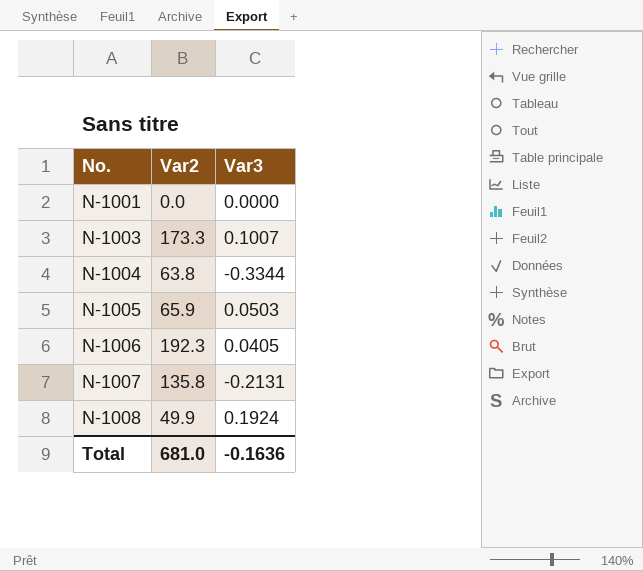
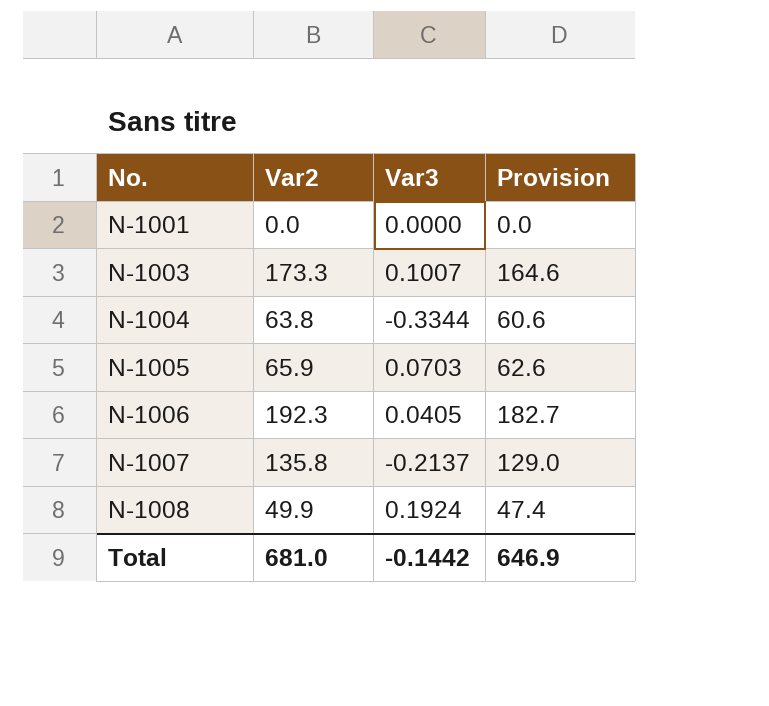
column Provision | formula: none -> [Var2] * 0.95
N-1005 | Var3: 0.0503 -> 0.0703
N-1007 | Var3: -0.2131 -> -0.2137
Total | Var3: -0.1636 -> -0.1442

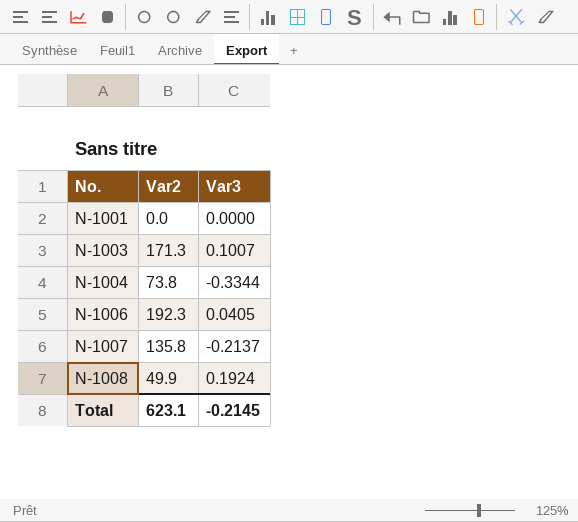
column Provision | formula: [Var2] * 0.95 -> none
row N-1005: 65.9 | 0.0703 | 62.6 -> none
N-1003 | Var2: 173.3 -> 171.3
N-1004 | Var2: 63.8 -> 73.8
Total | Var2: 681.0 -> 623.1
Total | Var3: -0.1442 -> -0.2145

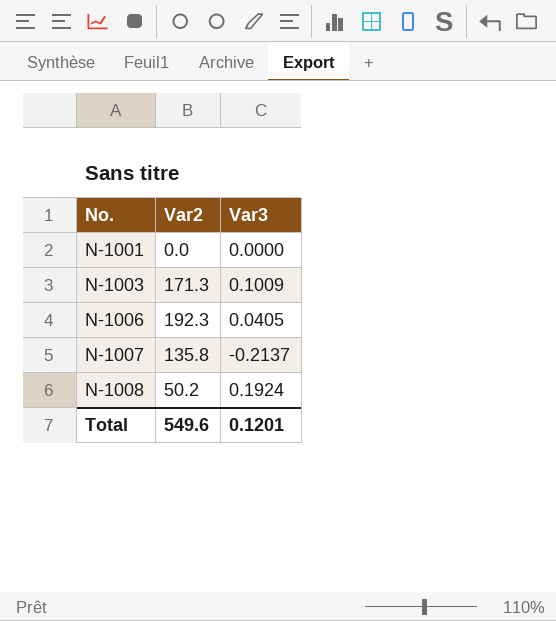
row N-1004: 73.8 | -0.3344 -> none
N-1003 | Var3: 0.1007 -> 0.1009
N-1008 | Var2: 49.9 -> 50.2
Total | Var2: 623.1 -> 549.6
Total | Var3: -0.2145 -> 0.1201

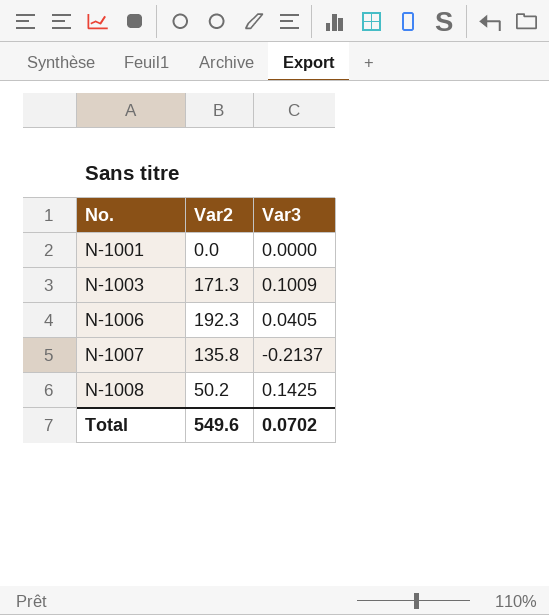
N-1008 | Var3: 0.1924 -> 0.1425
Total | Var3: 0.1201 -> 0.0702

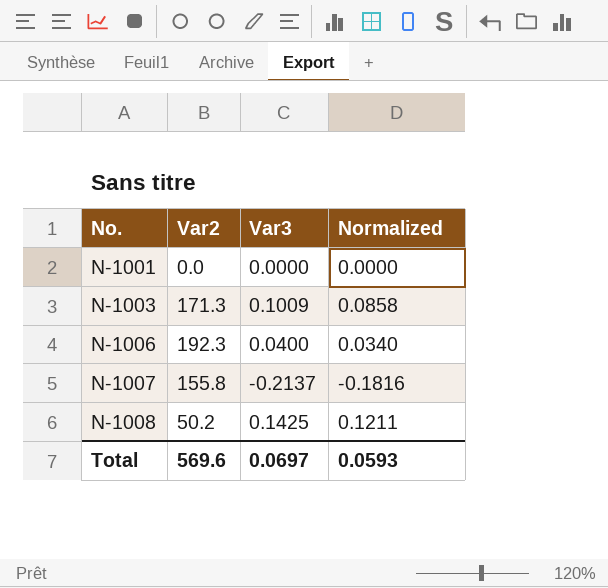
column Normalized | formula: none -> [Var3] * 0.85
N-1006 | Var3: 0.0405 -> 0.0400
N-1007 | Var2: 135.8 -> 155.8
Total | Var2: 549.6 -> 569.6
Total | Var3: 0.0702 -> 0.0697

